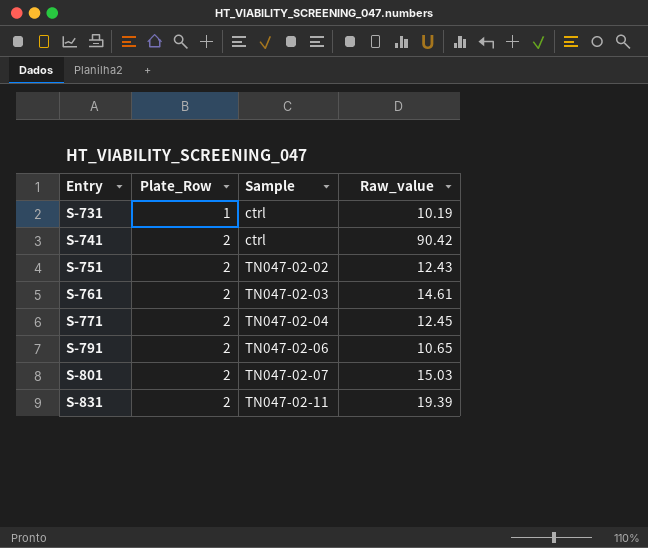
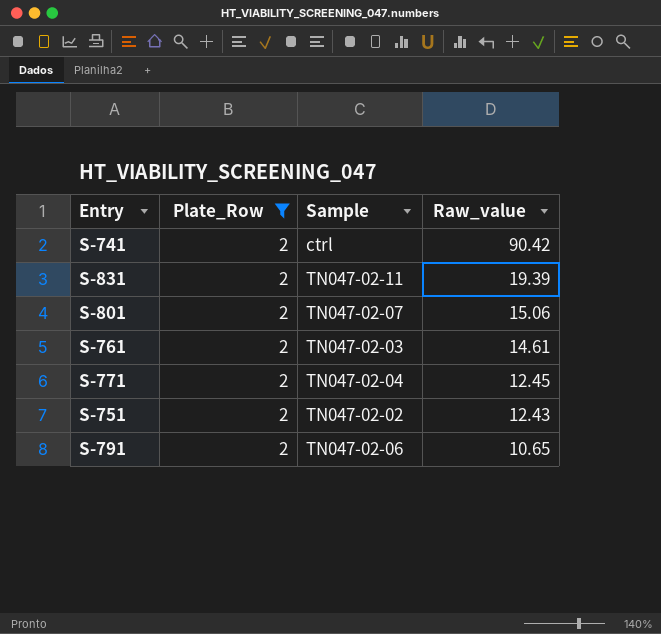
filter: none -> Plate_Row = 2
row order: Entry ascending -> Raw_value descending
S-801 | Raw_value: 15.03 -> 15.06

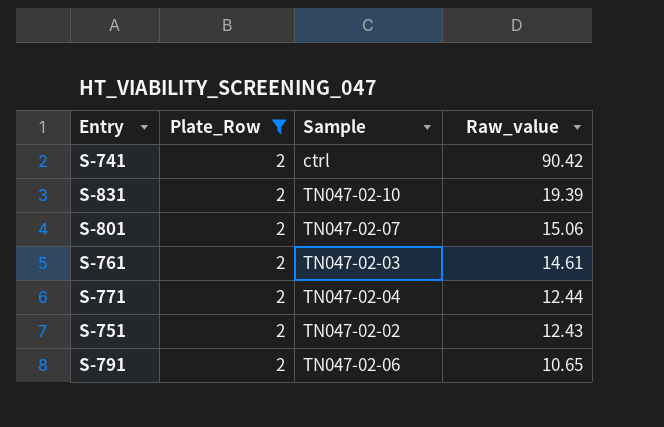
S-831 | Sample: TN047-02-11 -> TN047-02-10
S-771 | Raw_value: 12.45 -> 12.44

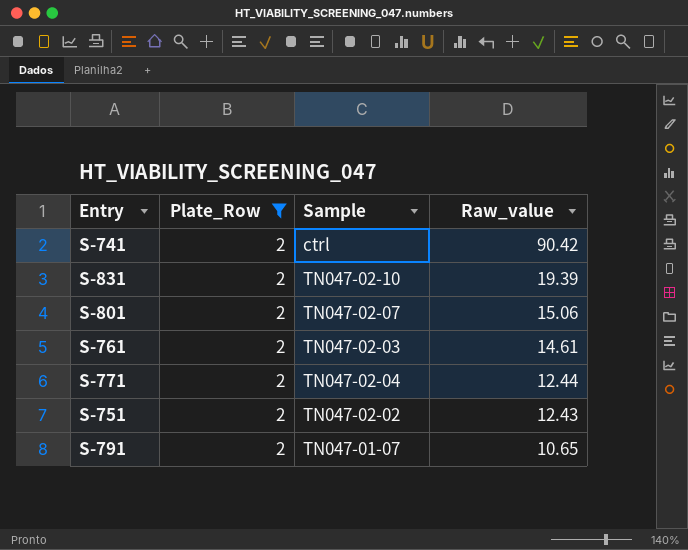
S-791 | Sample: TN047-02-06 -> TN047-01-07

